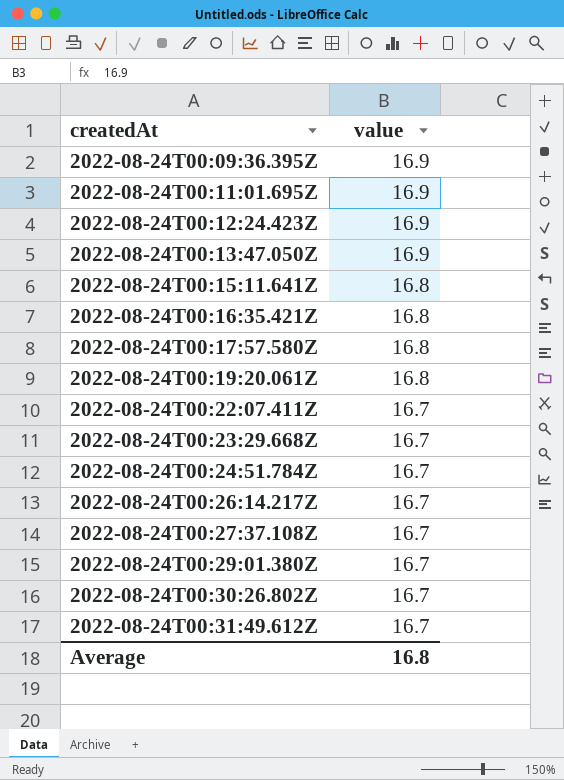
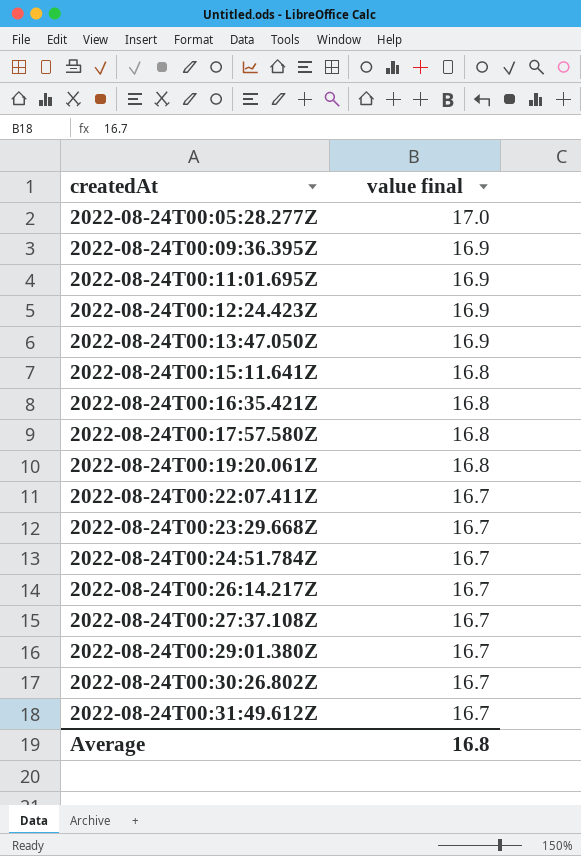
column name: value -> value final
row 2022-08-24T00:05:28.277Z: none -> 17.0

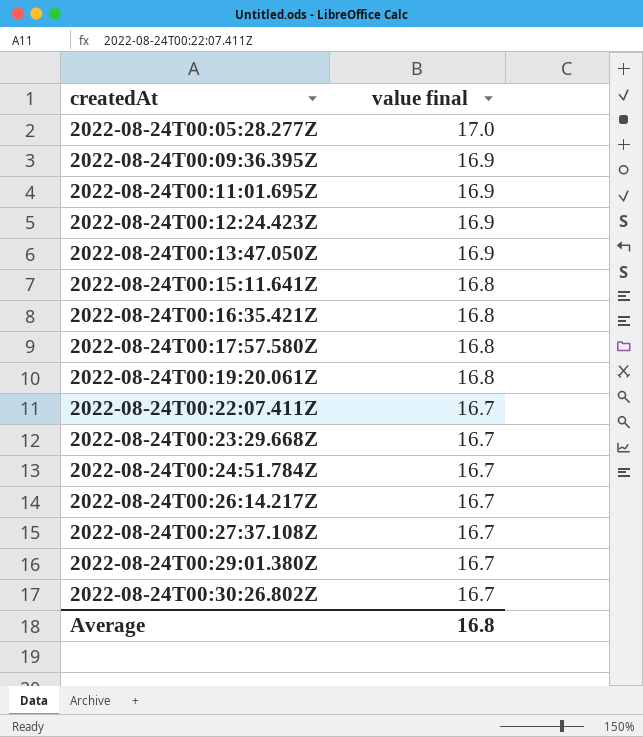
row 2022-08-24T00:31:49.612Z: 16.7 -> none

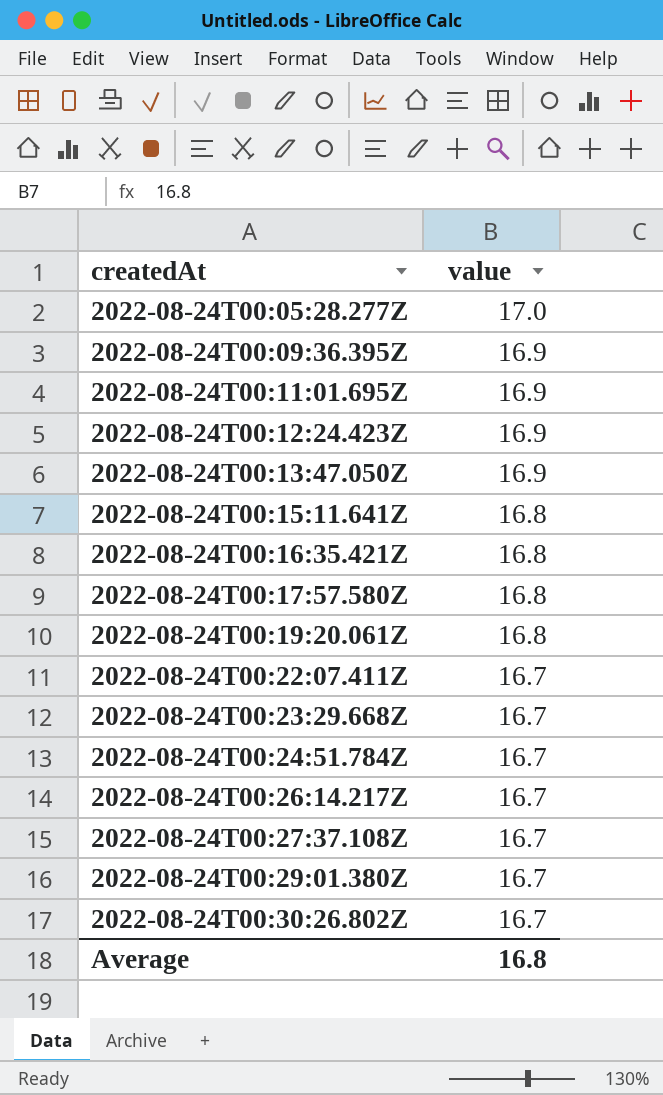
column name: value final -> value

